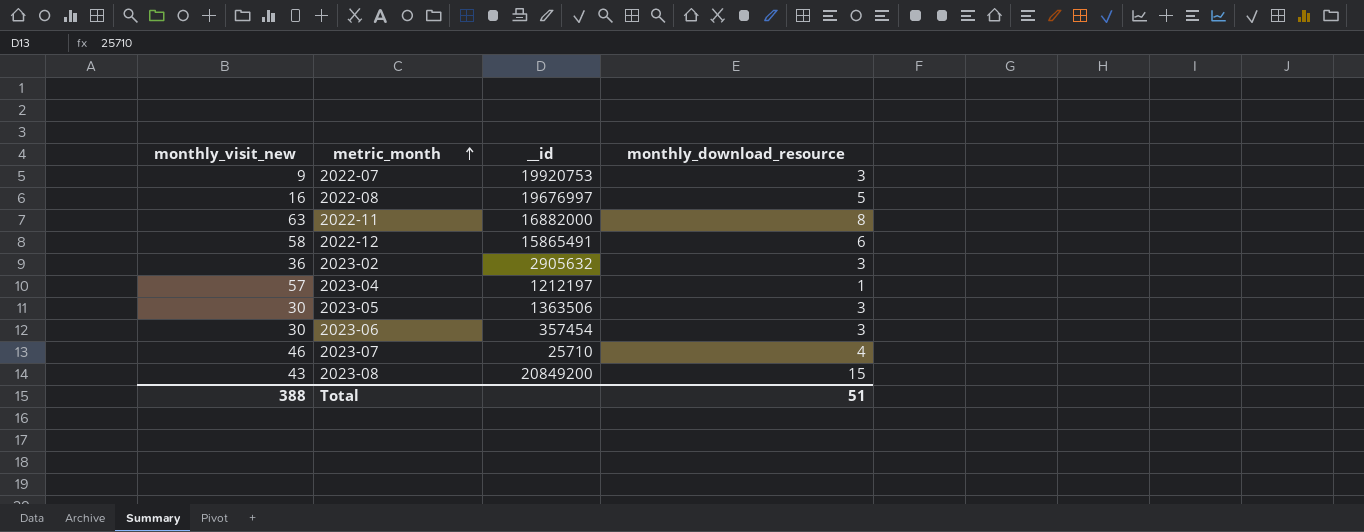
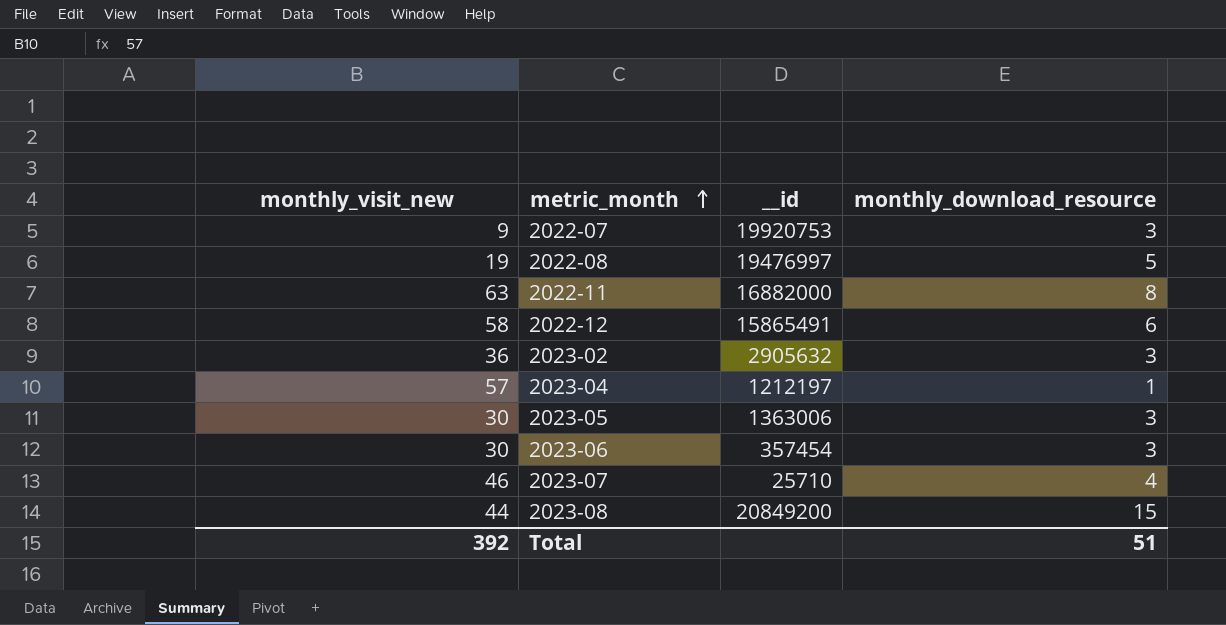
2022-08 | monthly_visit_new: 16 -> 19
2022-08 | __id: 19676997 -> 19476997
2023-05 | __id: 1363506 -> 1363006
2023-08 | monthly_visit_new: 43 -> 44
Total | monthly_visit_new: 388 -> 392

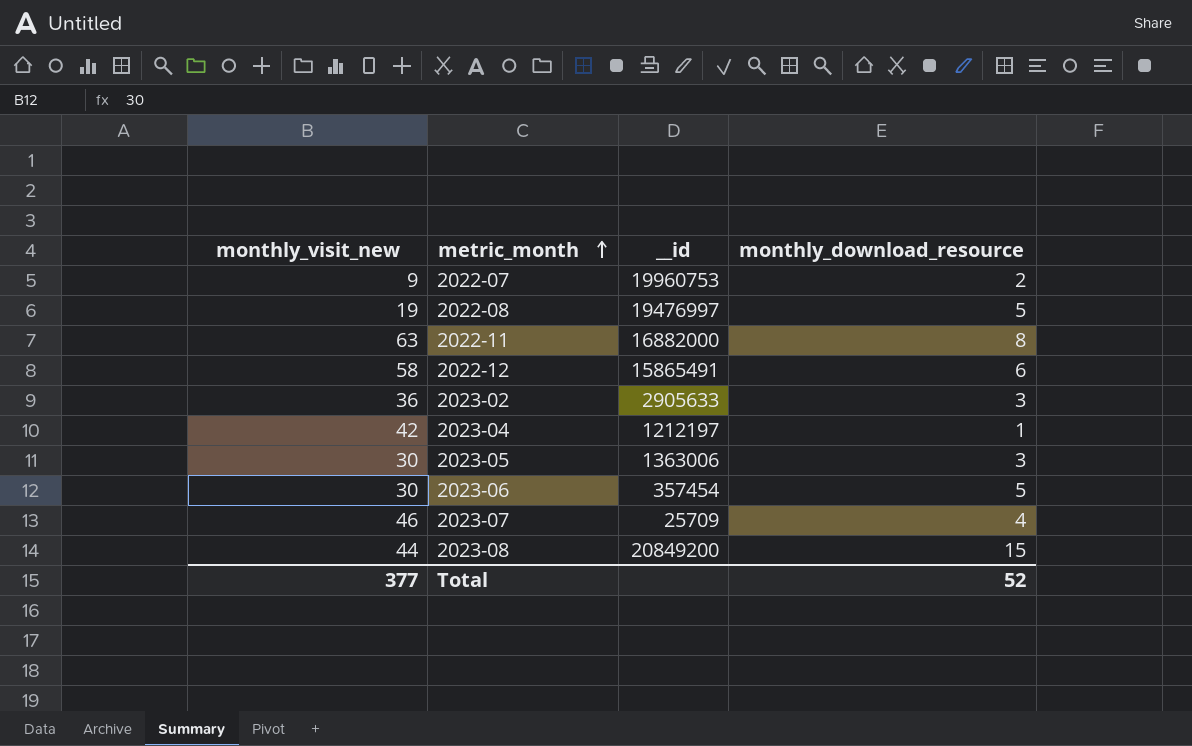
2022-07 | __id: 19920753 -> 19960753
2022-07 | monthly_download_resource: 3 -> 2
2023-02 | __id: 2905632 -> 2905633
2023-04 | monthly_visit_new: 57 -> 42
2023-06 | monthly_download_resource: 3 -> 5
2023-07 | __id: 25710 -> 25709
Total | monthly_visit_new: 392 -> 377
Total | monthly_download_resource: 51 -> 52

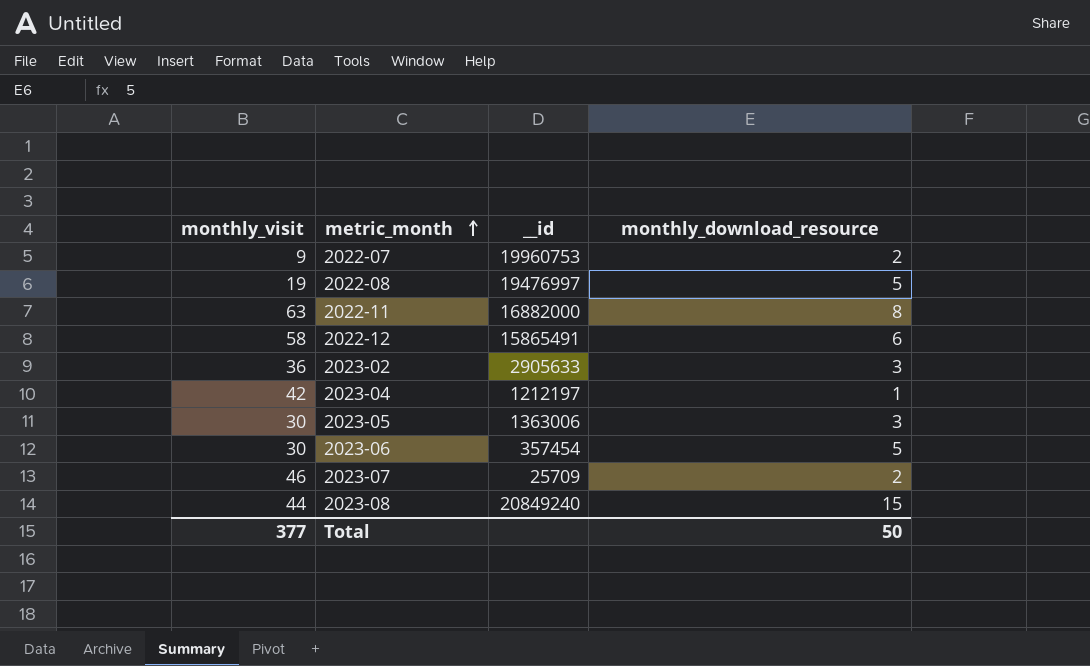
column name: monthly_visit_new -> monthly_visit
2023-07 | monthly_download_resource: 4 -> 2
2023-08 | __id: 20849200 -> 20849240
Total | monthly_download_resource: 52 -> 50

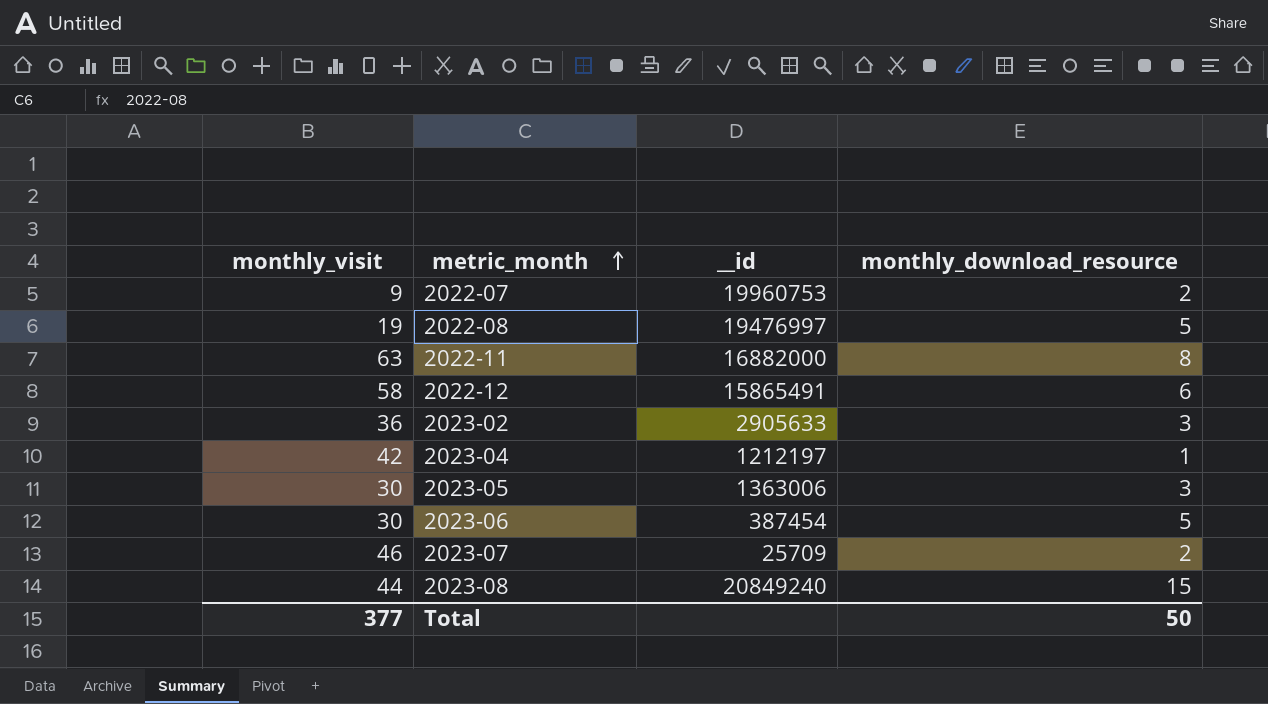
2023-06 | __id: 357454 -> 387454

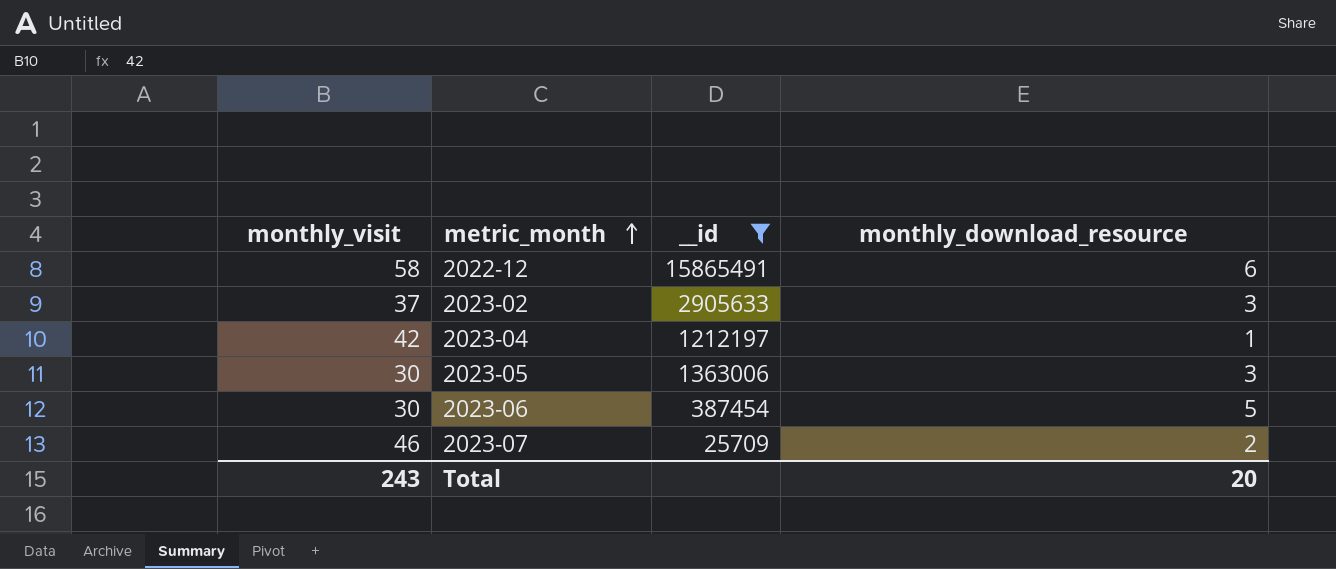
filter: none -> __id <= 15865491
2023-02 | monthly_visit: 36 -> 37
Total | monthly_visit: 377 -> 243
Total | monthly_download_resource: 50 -> 20

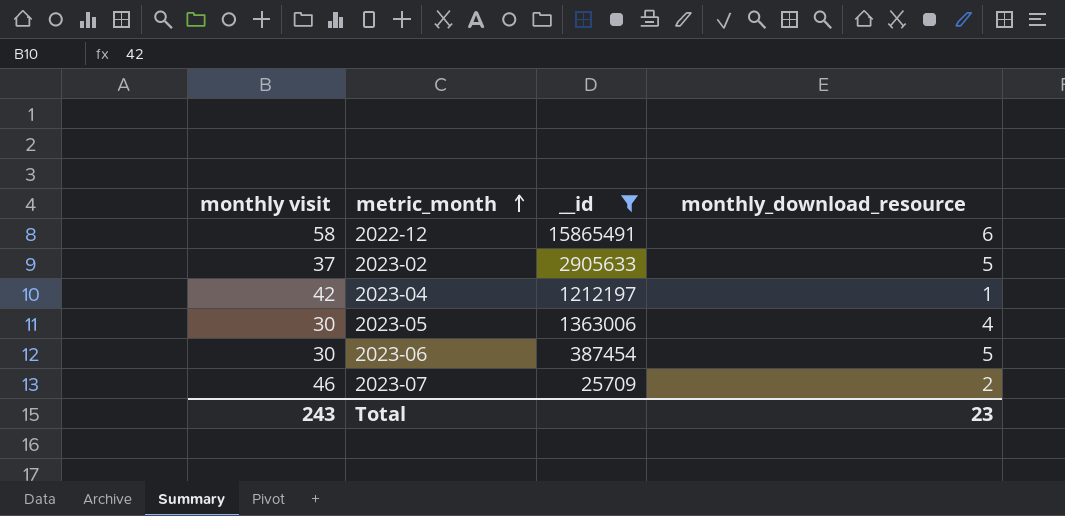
column name: monthly_visit -> monthly visit
2023-02 | monthly_download_resource: 3 -> 5
2023-05 | monthly_download_resource: 3 -> 4
Total | monthly_download_resource: 20 -> 23

